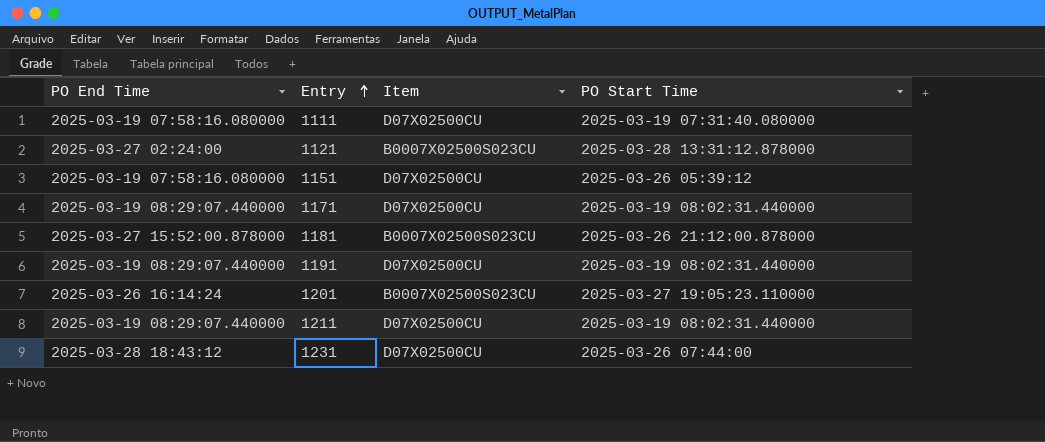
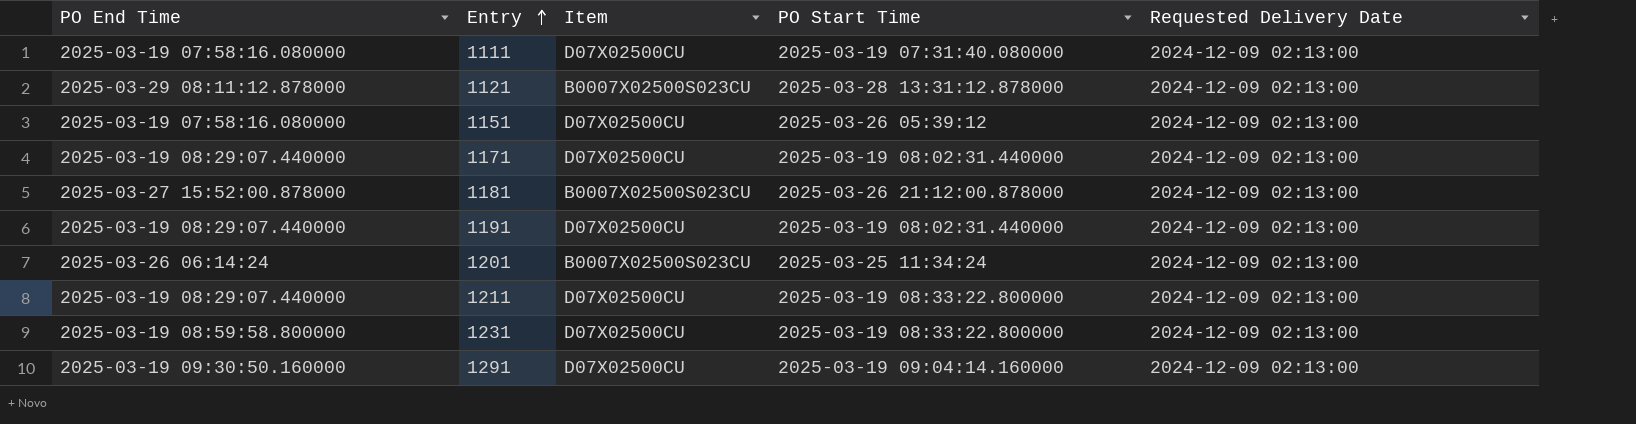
column Requested Delivery Date | position: none -> 5
1121 | PO End Time: 2025-03-27 02:24:00 -> 2025-03-29 08:11:12.878000
1201 | PO End Time: 2025-03-26 16:14:24 -> 2025-03-26 06:14:24
1201 | PO Start Time: 2025-03-27 19:05:23.110000 -> 2025-03-25 11:34:24
1211 | PO Start Time: 2025-03-19 08:02:31.440000 -> 2025-03-19 08:33:22.800000
1231 | PO End Time: 2025-03-28 18:43:12 -> 2025-03-19 08:59:58.800000
1231 | PO Start Time: 2025-03-26 07:44:00 -> 2025-03-19 08:33:22.800000
row 1291: none -> 2025-03-19 09:30:50.160000 | D07X02500CU | 2025-03-19 09:04:14.160000 | 2024-12-09 02:13:00

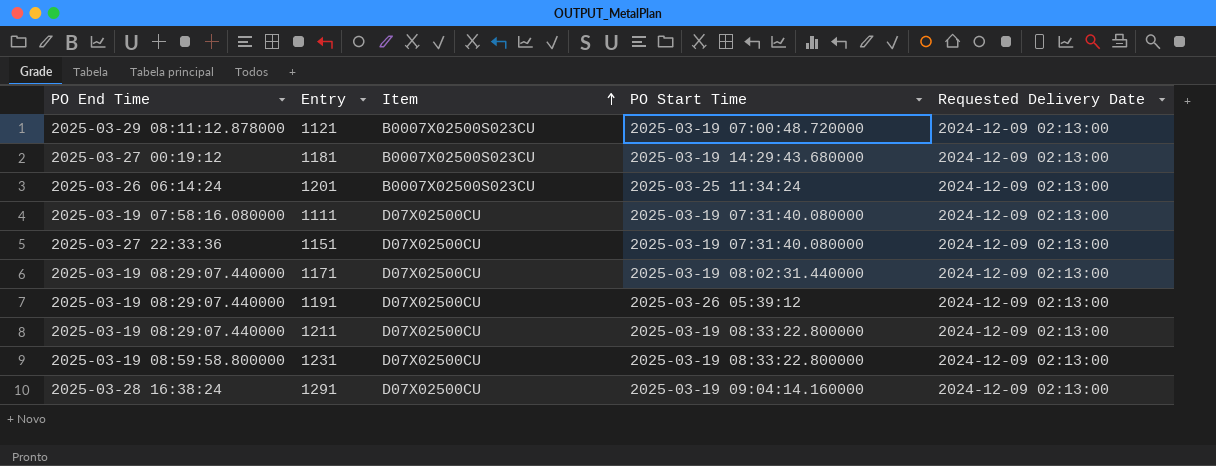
row order: Entry ascending -> Item ascending
1121 | PO Start Time: 2025-03-28 13:31:12.878000 -> 2025-03-19 07:00:48.720000
1181 | PO End Time: 2025-03-27 15:52:00.878000 -> 2025-03-27 00:19:12
1181 | PO Start Time: 2025-03-26 21:12:00.878000 -> 2025-03-19 14:29:43.680000
1151 | PO End Time: 2025-03-19 07:58:16.080000 -> 2025-03-27 22:33:36
1151 | PO Start Time: 2025-03-26 05:39:12 -> 2025-03-19 07:31:40.080000
1191 | PO Start Time: 2025-03-19 08:02:31.440000 -> 2025-03-26 05:39:12
1291 | PO End Time: 2025-03-19 09:30:50.160000 -> 2025-03-28 16:38:24

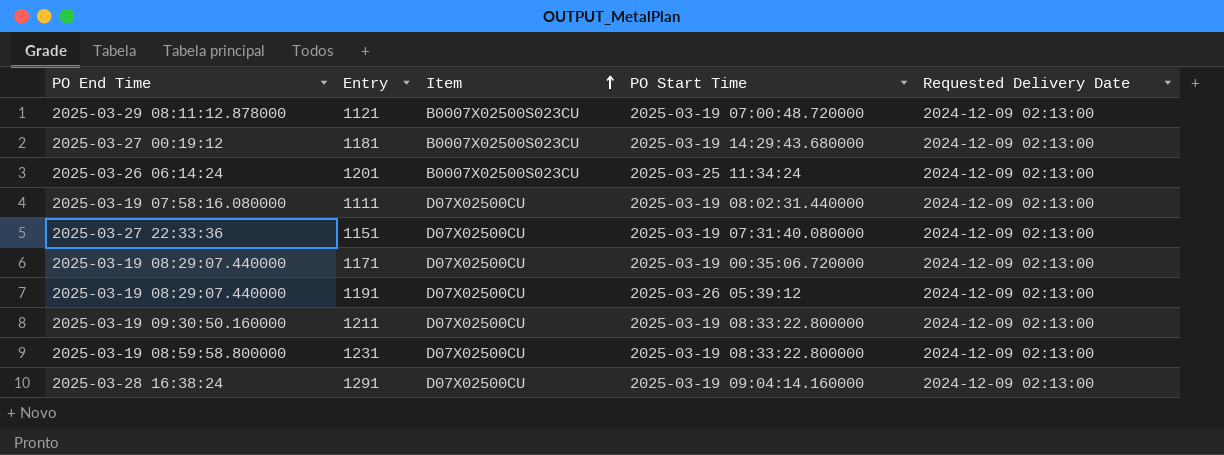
1111 | PO Start Time: 2025-03-19 07:31:40.080000 -> 2025-03-19 08:02:31.440000
1171 | PO Start Time: 2025-03-19 08:02:31.440000 -> 2025-03-19 00:35:06.720000
1211 | PO End Time: 2025-03-19 08:29:07.440000 -> 2025-03-19 09:30:50.160000

